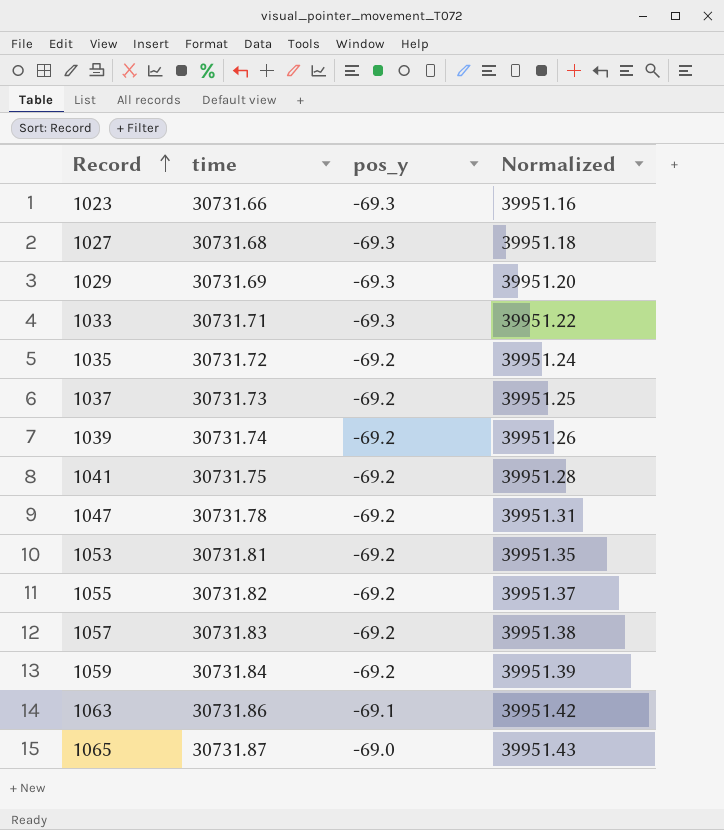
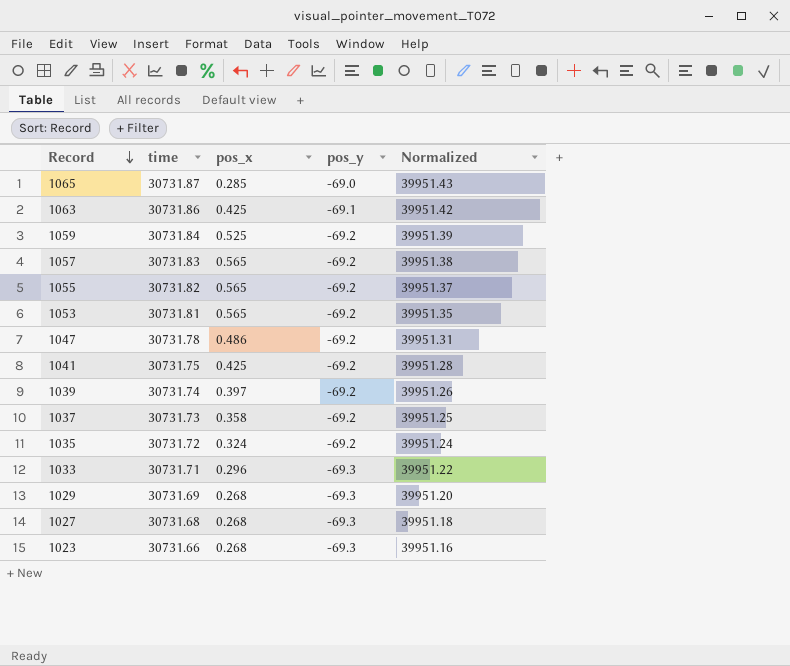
row order: Record ascending -> Record descending
column pos_x | position: none -> 3

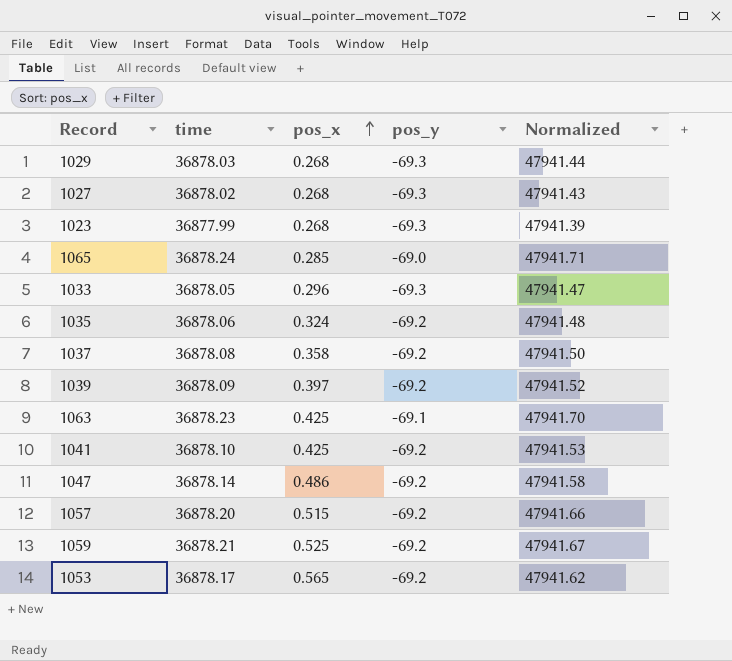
row order: Record descending -> pos_x ascending
row 1055: 30731.82 | 0.565 | -69.2 | 39951.37 -> none
1029 | time: 30731.69 -> 36878.03
1029 | Normalized: 39951.20 -> 47941.44
1027 | time: 30731.68 -> 36878.02
1027 | Normalized: 39951.18 -> 47941.43
1023 | time: 30731.66 -> 36877.99
1023 | Normalized: 39951.16 -> 47941.39
1065 | time: 30731.87 -> 36878.24
1065 | Normalized: 39951.43 -> 47941.71
1033 | time: 30731.71 -> 36878.05
1033 | Normalized: 39951.22 -> 47941.47
1035 | time: 30731.72 -> 36878.06
1035 | Normalized: 39951.24 -> 47941.48
1037 | time: 30731.73 -> 36878.08
1037 | Normalized: 39951.25 -> 47941.50
1039 | time: 30731.74 -> 36878.09
1039 | Normalized: 39951.26 -> 47941.52
1063 | time: 30731.86 -> 36878.23
1063 | Normalized: 39951.42 -> 47941.70
1041 | time: 30731.75 -> 36878.10
1041 | Normalized: 39951.28 -> 47941.53
1047 | time: 30731.78 -> 36878.14
1047 | Normalized: 39951.31 -> 47941.58
1057 | time: 30731.83 -> 36878.20
1057 | pos_x: 0.565 -> 0.515
1057 | Normalized: 39951.38 -> 47941.66
1059 | time: 30731.84 -> 36878.21
1059 | Normalized: 39951.39 -> 47941.67
1053 | time: 30731.81 -> 36878.17
1053 | Normalized: 39951.35 -> 47941.62

